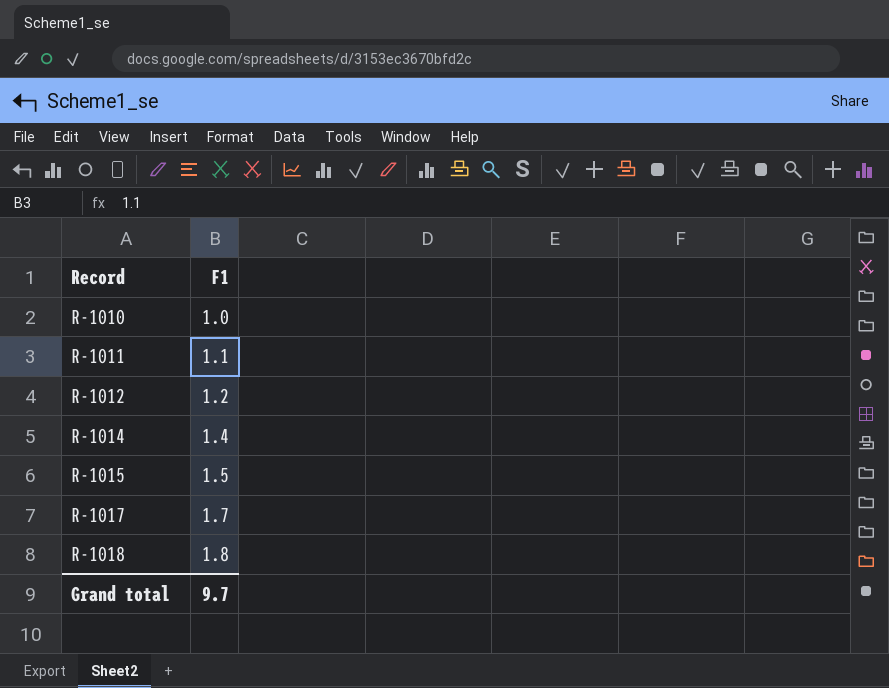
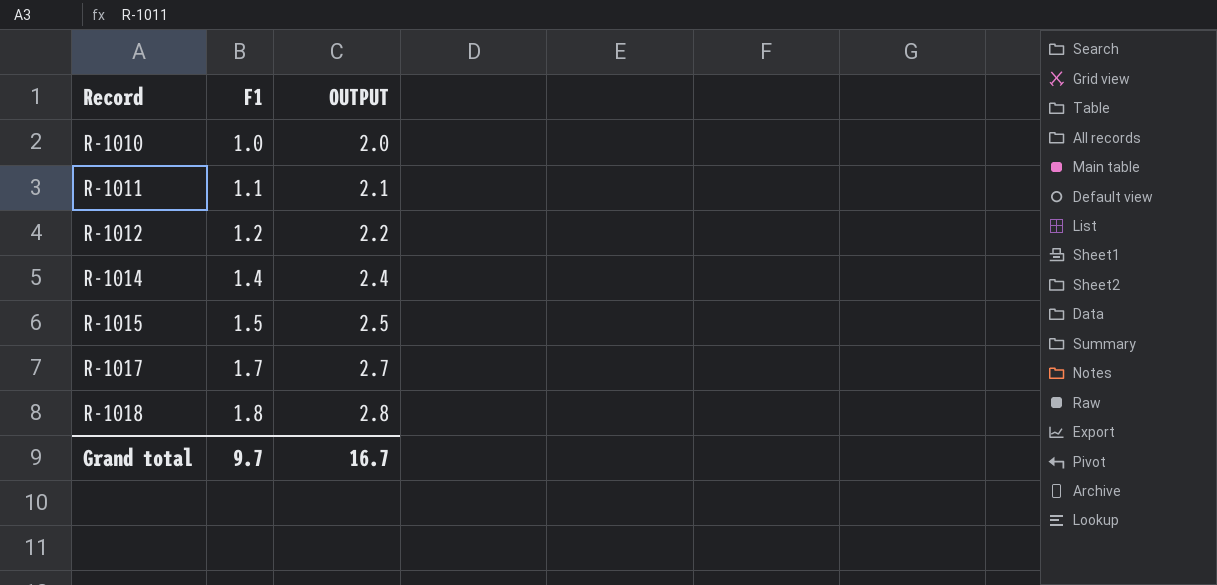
column OUTPUT | formula: none -> [F1] + 1

